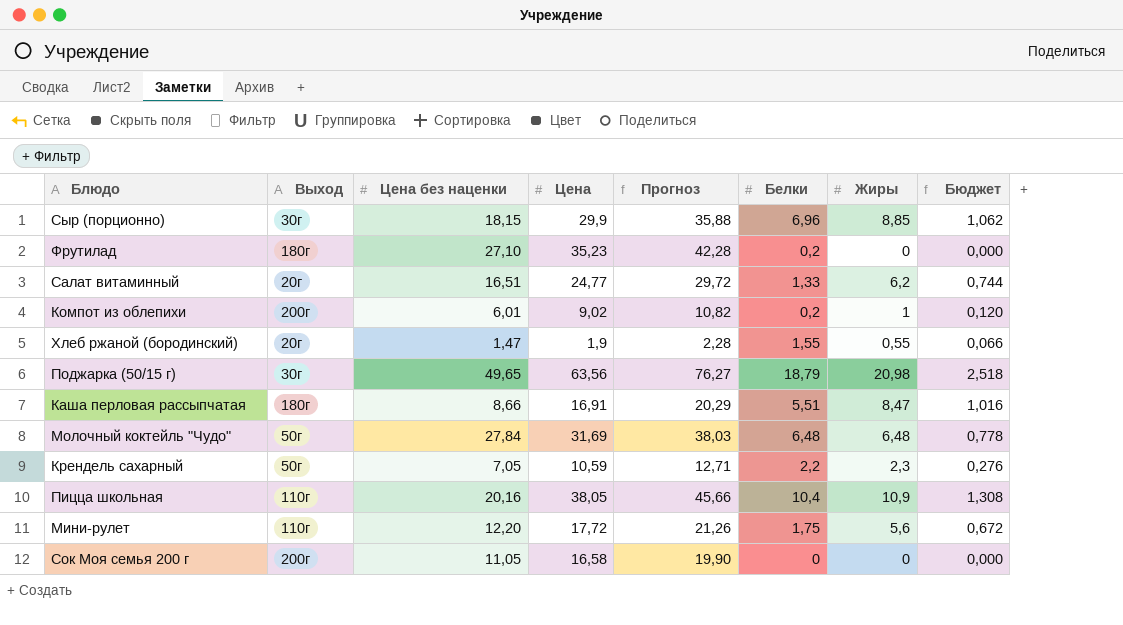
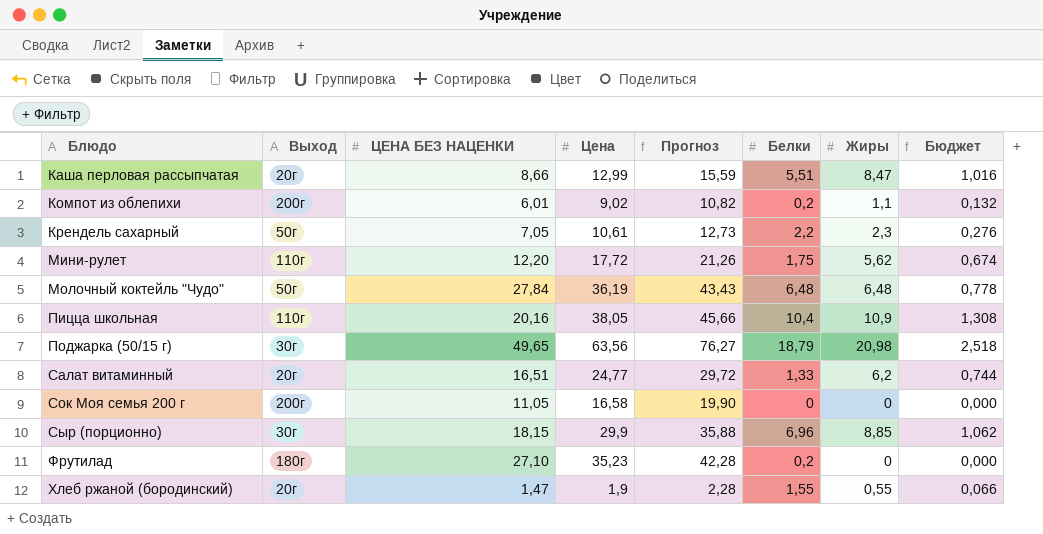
row order: none -> Блюдо ascending
column name: Цена без наценки -> ЦЕНА БЕЗ НАЦЕНКИ
Каша перловая рассыпчатая | Выход: 180г -> 20г
Каша перловая рассыпчатая | Цена: 16,91 -> 12,99
Каша перловая рассыпчатая | Прогноз: 20,29 -> 15,59
Компот из облепихи | Жиры: 1 -> 1,1
Компот из облепихи | Бюджет: 0,120 -> 0,132
Крендель сахарный | Цена: 10,59 -> 10,61
Крендель сахарный | Прогноз: 12,71 -> 12,73
Мини-рулет | Жиры: 5,6 -> 5,62
Мини-рулет | Бюджет: 0,672 -> 0,674
Молочный коктейль "Чудо" | Цена: 31,69 -> 36,19
Молочный коктейль "Чудо" | Прогноз: 38,03 -> 43,43

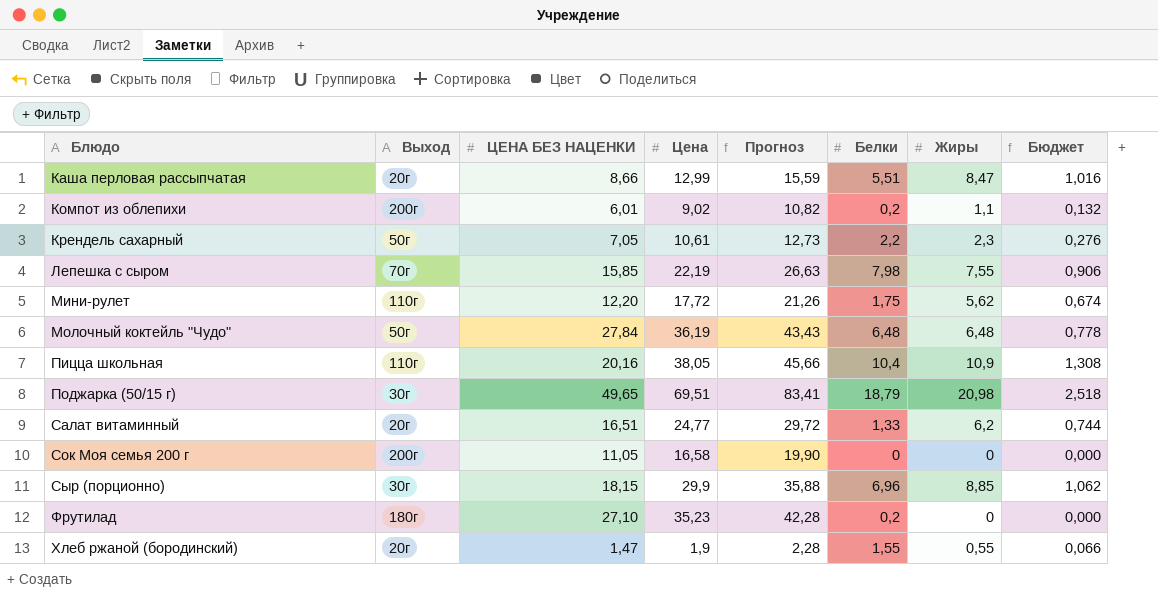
row Лепешка с сыром: none -> 70г | 15,85 | 22,19 | 26,63 | 7,98 | 7,55 | 0,906
Поджарка (50/15 г) | Цена: 63,56 -> 69,51
Поджарка (50/15 г) | Прогноз: 76,27 -> 83,41

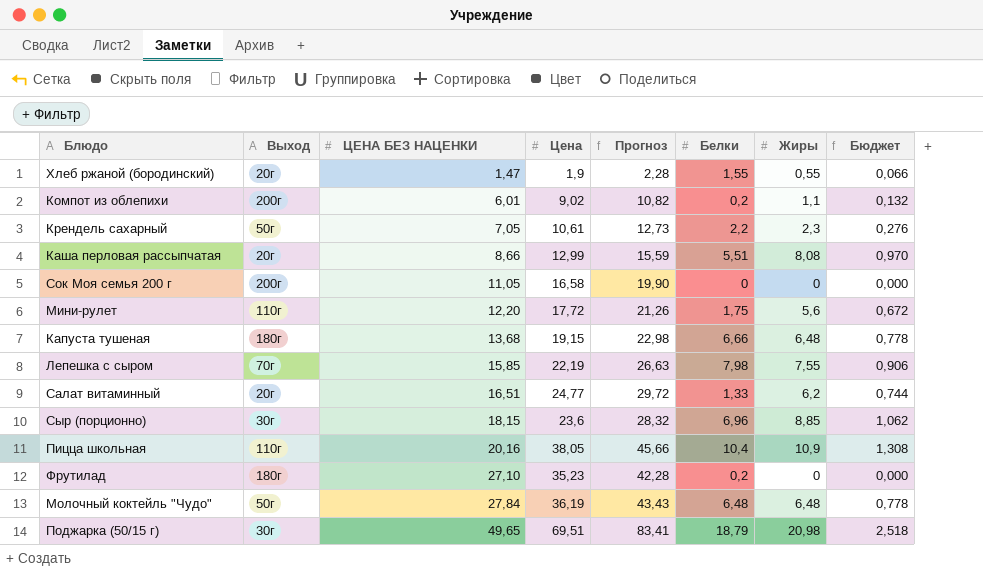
row order: Блюдо ascending -> ЦЕНА БЕЗ НАЦЕНКИ ascending
Каша перловая рассыпчатая | Жиры: 8,47 -> 8,08
Каша перловая рассыпчатая | Бюджет: 1,016 -> 0,970
Мини-рулет | Жиры: 5,62 -> 5,6
Мини-рулет | Бюджет: 0,674 -> 0,672
row Капуста тушеная: none -> 180г | 13,68 | 19,15 | 22,98 | 6,66 | 6,48 | 0,778
Сыр (порционно) | Цена: 29,9 -> 23,6
Сыр (порционно) | Прогноз: 35,88 -> 28,32

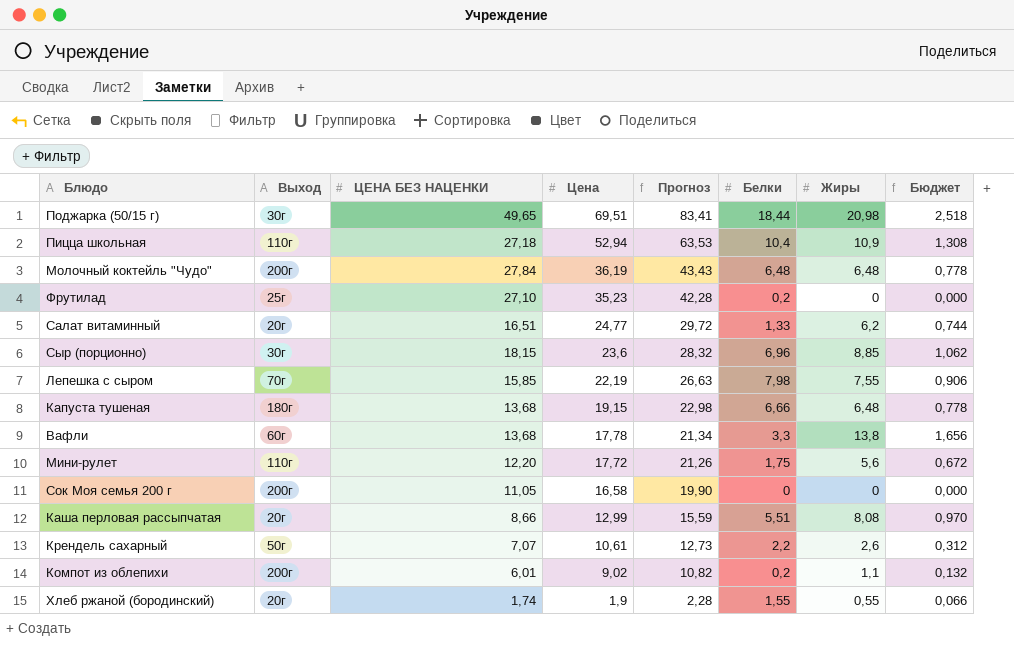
row order: ЦЕНА БЕЗ НАЦЕНКИ ascending -> Цена descending
Поджарка (50/15 г) | Белки: 18,79 -> 18,44
Пицца школьная | ЦЕНА БЕЗ НАЦЕНКИ: 20,16 -> 27,18
Пицца школьная | Цена: 38,05 -> 52,94
Пицца школьная | Прогноз: 45,66 -> 63,53
Молочный коктейль "Чудо" | Выход: 50г -> 200г
Фрутилад | Выход: 180г -> 25г
row Вафли: none -> 60г | 13,68 | 17,78 | 21,34 | 3,3 | 13,8 | 1,656
Крендель сахарный | ЦЕНА БЕЗ НАЦЕНКИ: 7,05 -> 7,07
Крендель сахарный | Жиры: 2,3 -> 2,6
Крендель сахарный | Бюджет: 0,276 -> 0,312
Хлеб ржаной (бородинский) | ЦЕНА БЕЗ НАЦЕНКИ: 1,47 -> 1,74

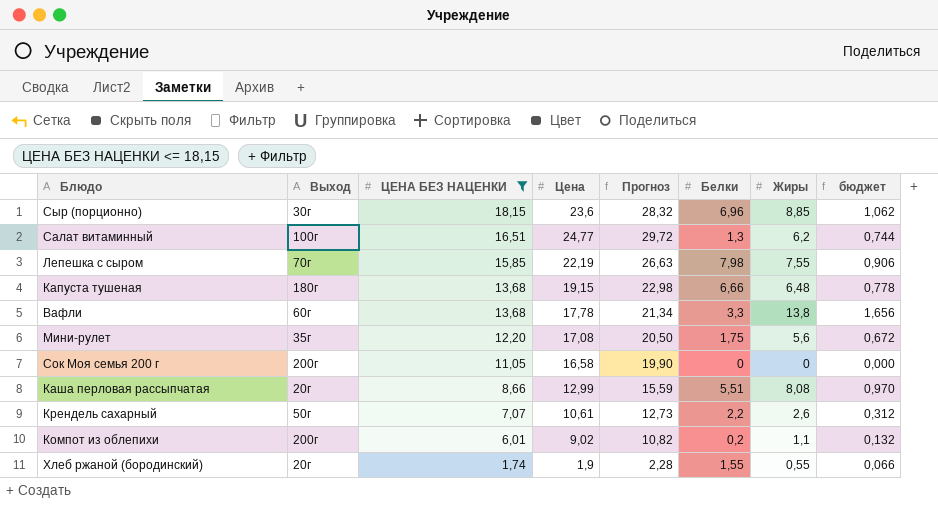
filter: none -> ЦЕНА БЕЗ НАЦЕНКИ <= 18,15
row order: Цена descending -> ЦЕНА БЕЗ НАЦЕНКИ descending
column name: Бюджет -> бюджет
Салат витаминный | Выход: 20г -> 100г
Салат витаминный | Белки: 1,33 -> 1,3
Мини-рулет | Выход: 110г -> 35г
Мини-рулет | Цена: 17,72 -> 17,08
Мини-рулет | Прогноз: 21,26 -> 20,50

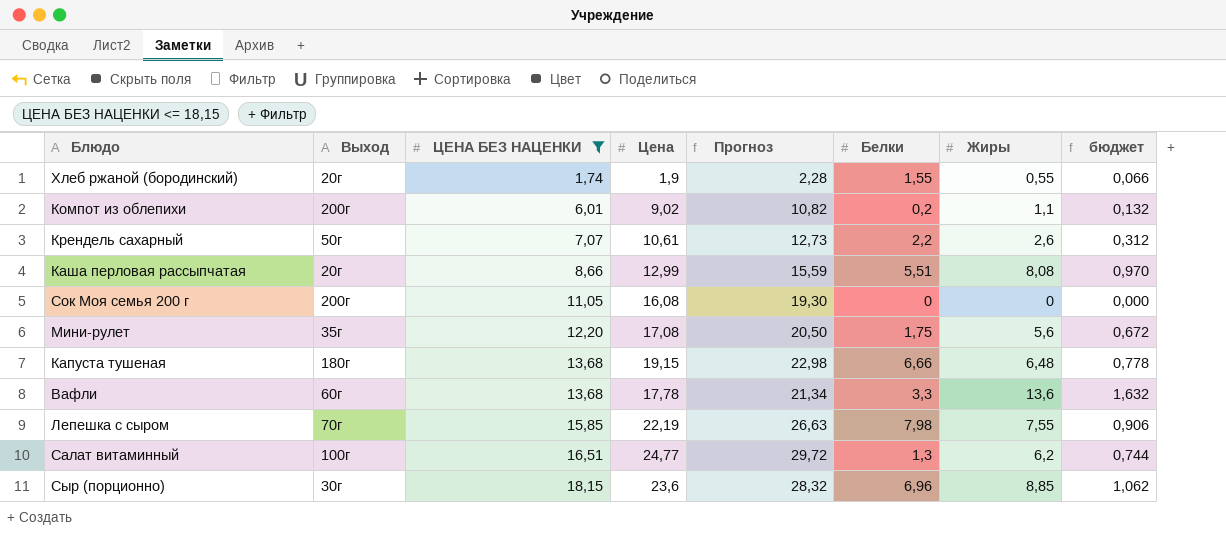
row order: ЦЕНА БЕЗ НАЦЕНКИ descending -> ЦЕНА БЕЗ НАЦЕНКИ ascending
Сок Моя семья 200 г | Цена: 16,58 -> 16,08
Сок Моя семья 200 г | Прогноз: 19,90 -> 19,30
Вафли | Жиры: 13,8 -> 13,6
Вафли | бюджет: 1,656 -> 1,632

